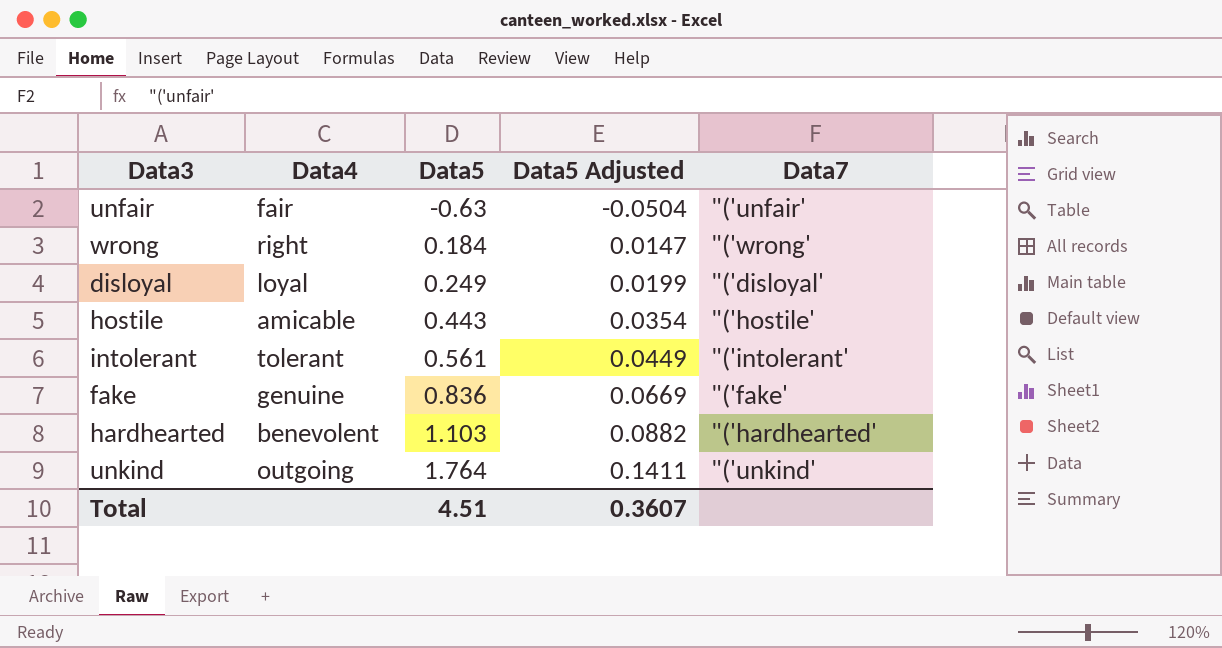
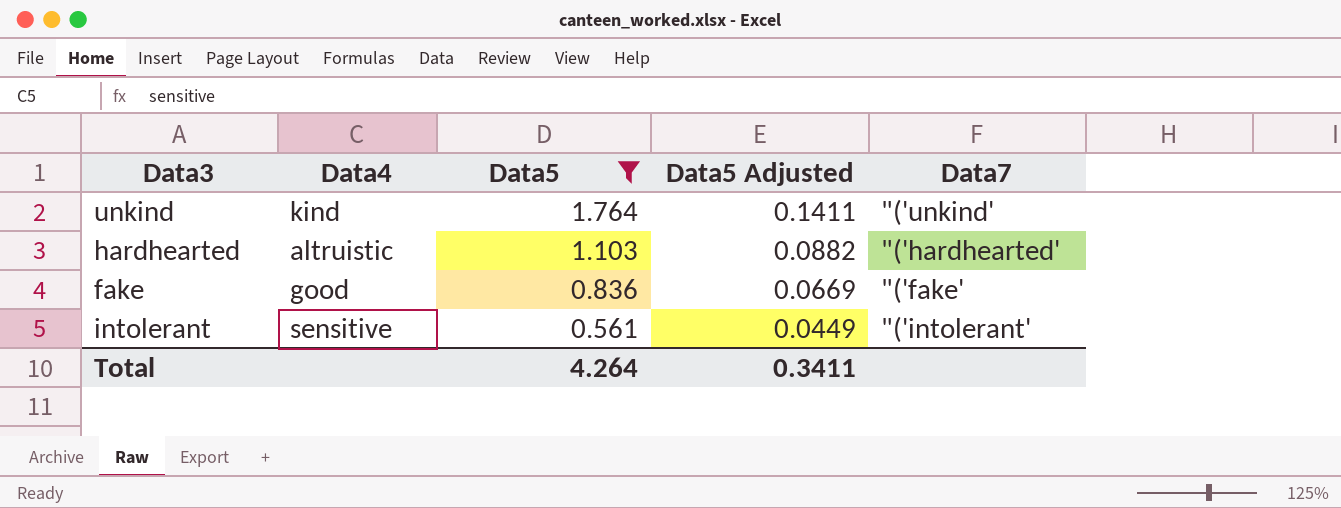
filter: none -> Data5 >= 0.561
row order: Data5 ascending -> Data5 descending
unkind | Data4: outgoing -> kind
hardhearted | Data4: benevolent -> altruistic
fake | Data4: genuine -> good
intolerant | Data4: tolerant -> sensitive
Total | Data5: 4.51 -> 4.264
Total | Data5 Adjusted: 0.3607 -> 0.3411

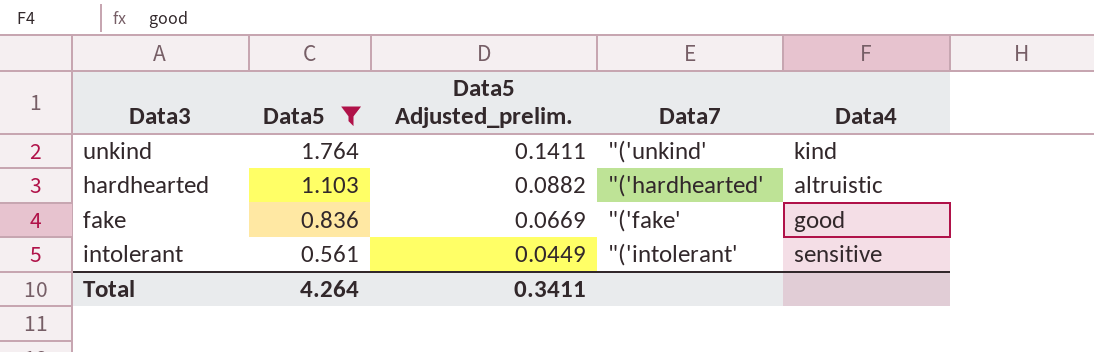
column name: Data5 Adjusted -> Data5 Adjusted_prelim.
column Data4 | position: 2 -> 5

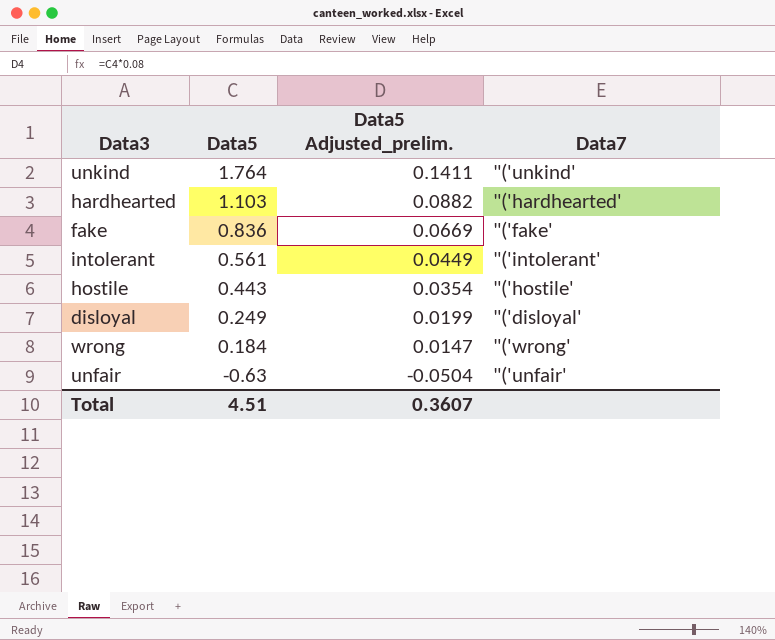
filter: Data5 >= 0.561 -> none
column Data4 | position: 5 -> none
Total | Data5: 4.264 -> 4.51
Total | Data5 Adjusted_prelim.: 0.3411 -> 0.3607

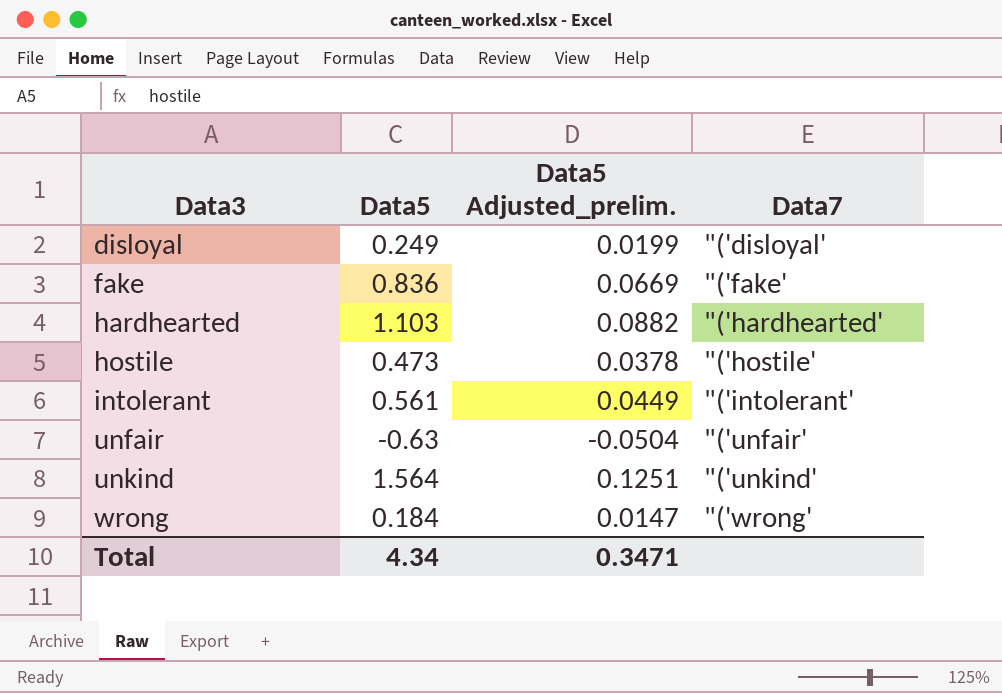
row order: Data5 descending -> Data3 ascending
hostile | Data5: 0.443 -> 0.473
hostile | Data5 Adjusted_prelim.: 0.0354 -> 0.0378
unkind | Data5: 1.764 -> 1.564
unkind | Data5 Adjusted_prelim.: 0.1411 -> 0.1251
Total | Data5: 4.51 -> 4.34
Total | Data5 Adjusted_prelim.: 0.3607 -> 0.3471

